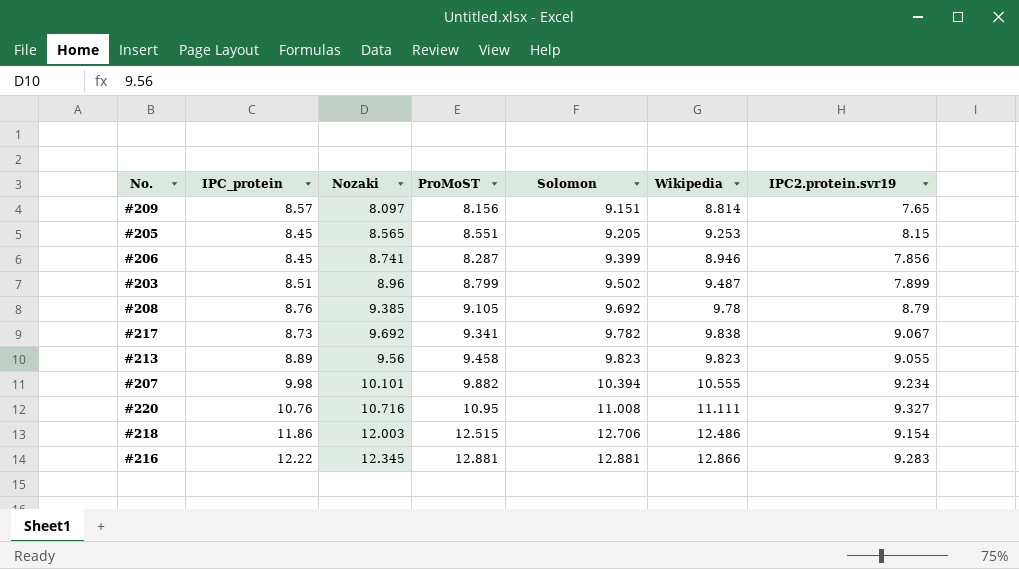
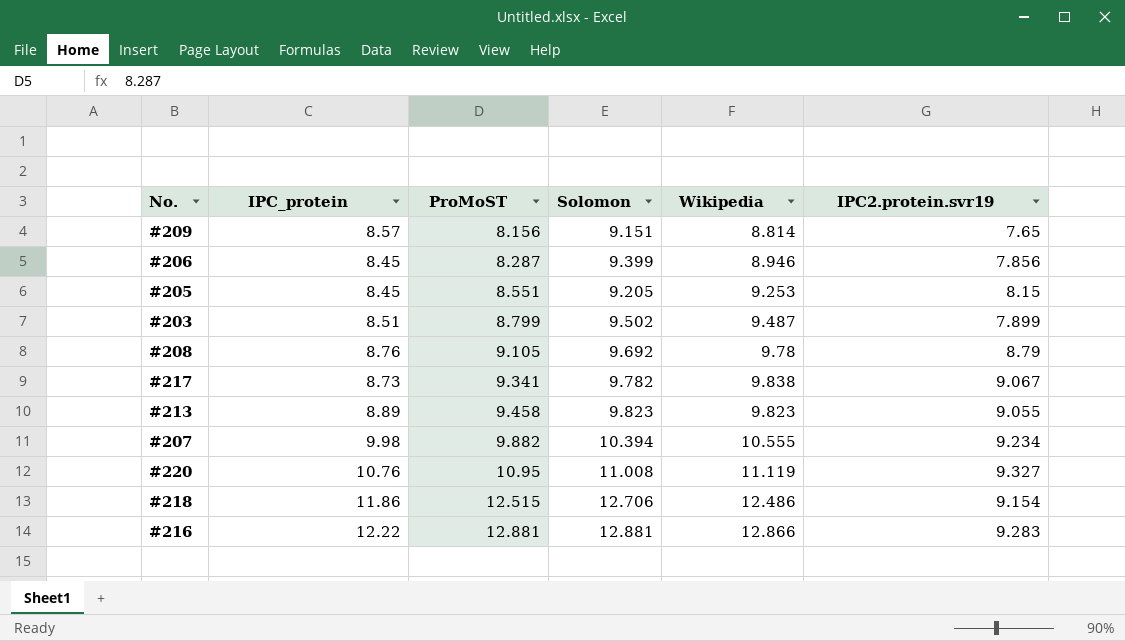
row order: Solomon ascending -> ProMoST ascending
column Nozaki | position: 3 -> none
#220 | Wikipedia: 11.111 -> 11.119

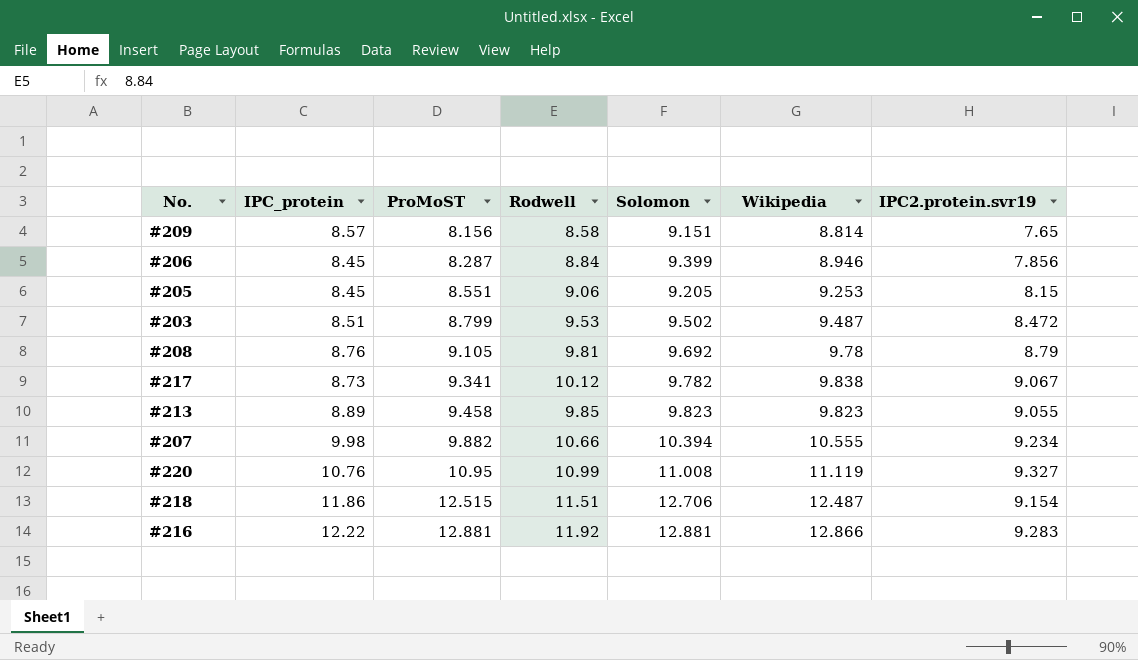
column Rodwell | position: none -> 4
#203 | IPC2.protein.svr19: 7.899 -> 8.472
#218 | Wikipedia: 12.486 -> 12.487

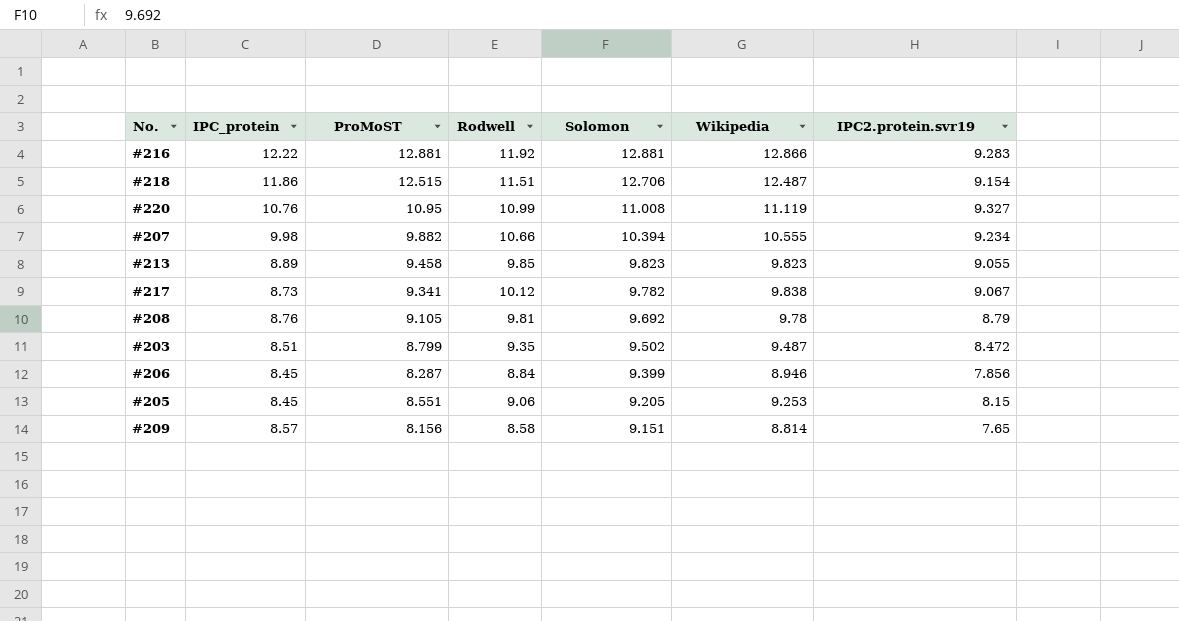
row order: ProMoST ascending -> Solomon descending
#203 | Rodwell: 9.53 -> 9.35

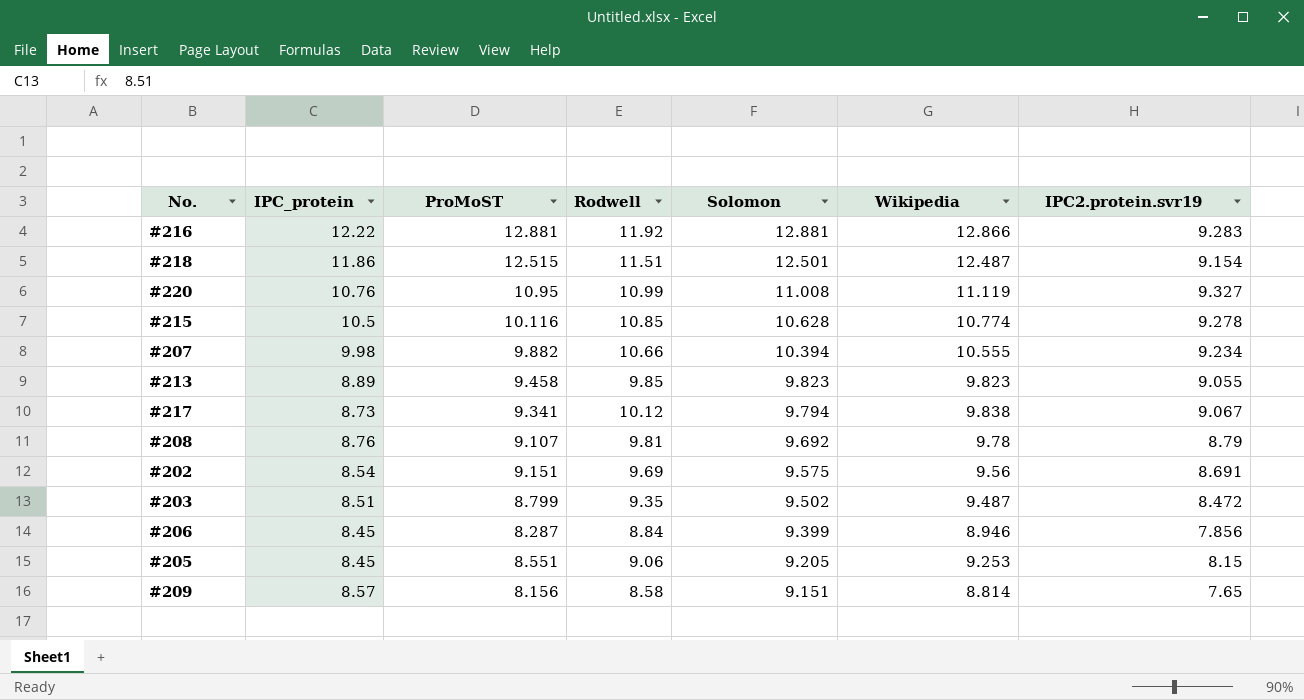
#218 | Solomon: 12.706 -> 12.501
row #215: none -> 10.5 | 10.116 | 10.85 | 10.628 | 10.774 | 9.278
#217 | Solomon: 9.782 -> 9.794
#208 | ProMoST: 9.105 -> 9.107
row #202: none -> 8.54 | 9.151 | 9.69 | 9.575 | 9.56 | 8.691

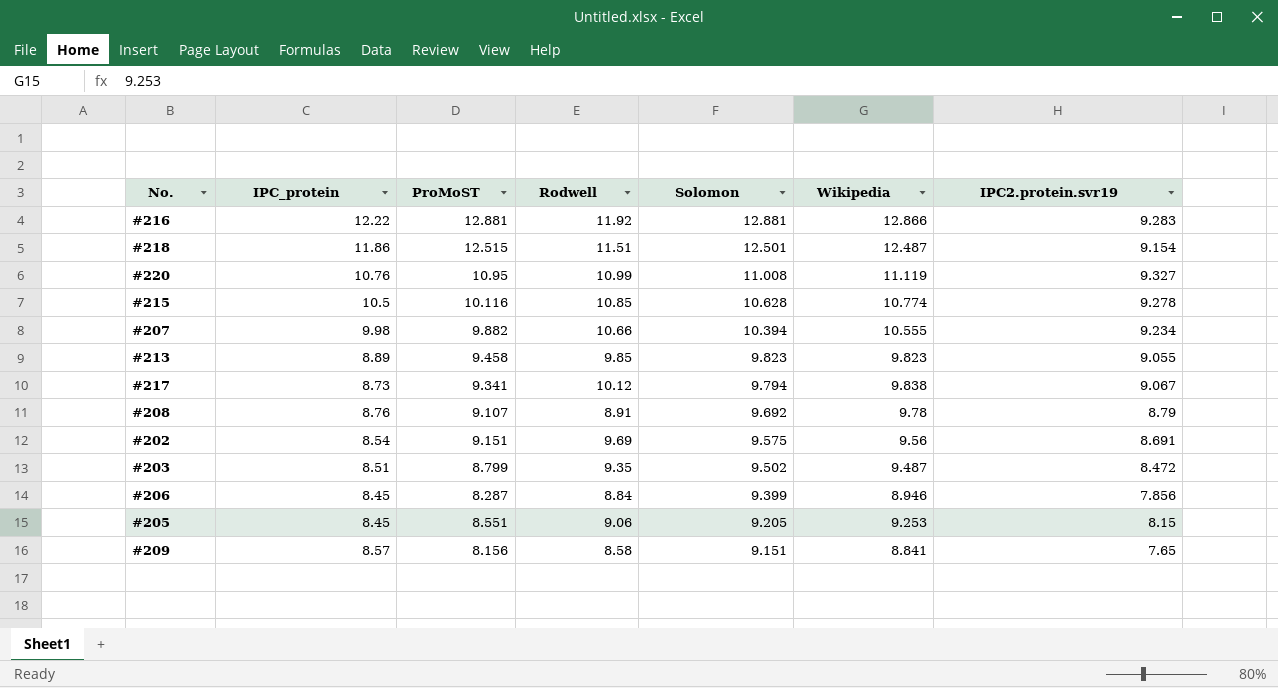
#208 | Rodwell: 9.81 -> 8.91
#209 | Wikipedia: 8.814 -> 8.841

